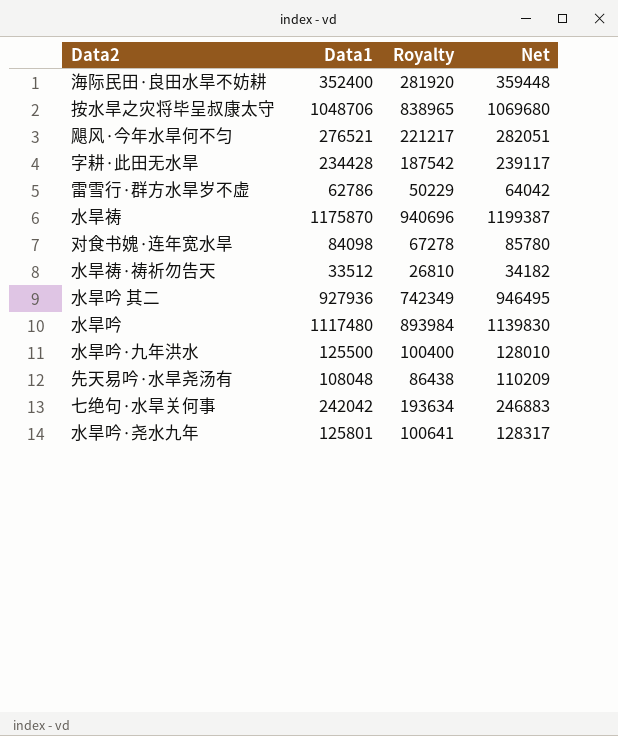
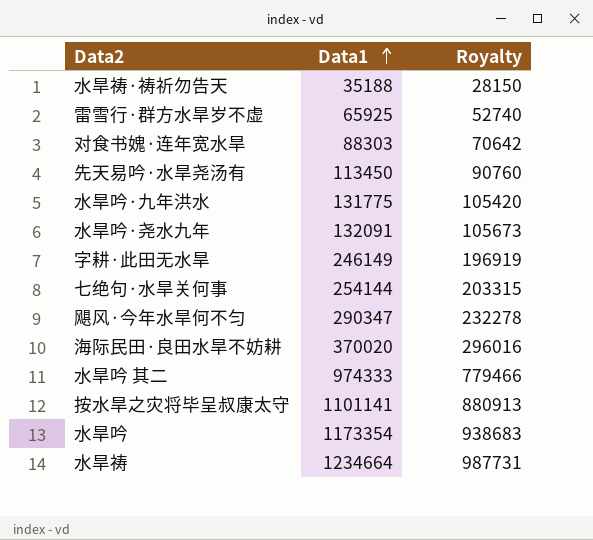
row order: none -> Data1 ascending
column Net | formula: [Data1] * 1.02 -> none
水旱祷·祷祈勿告天 | Data1: 33512 -> 35188
水旱祷·祷祈勿告天 | Royalty: 26810 -> 28150
雷雪行·群方水旱岁不虚 | Data1: 62786 -> 65925
雷雪行·群方水旱岁不虚 | Royalty: 50229 -> 52740
对食书媿·连年宽水旱 | Data1: 84098 -> 88303
对食书媿·连年宽水旱 | Royalty: 67278 -> 70642
先天易吟·水旱尧汤有 | Data1: 108048 -> 113450
先天易吟·水旱尧汤有 | Royalty: 86438 -> 90760
水旱吟·九年洪水 | Data1: 125500 -> 131775
水旱吟·九年洪水 | Royalty: 100400 -> 105420
水旱吟·尧水九年 | Data1: 125801 -> 132091
水旱吟·尧水九年 | Royalty: 100641 -> 105673
字耕·此田无水旱 | Data1: 234428 -> 246149
字耕·此田无水旱 | Royalty: 187542 -> 196919
七绝句·水旱关何事 | Data1: 242042 -> 254144
七绝句·水旱关何事 | Royalty: 193634 -> 203315
飓风·今年水旱何不匀 | Data1: 276521 -> 290347
飓风·今年水旱何不匀 | Royalty: 221217 -> 232278
海际民田·良田水旱不妨耕 | Data1: 352400 -> 370020
海际民田·良田水旱不妨耕 | Royalty: 281920 -> 296016
水旱吟 其二 | Data1: 927936 -> 974333
水旱吟 其二 | Royalty: 742349 -> 779466
按水旱之灾将毕呈叔康太守 | Data1: 1048706 -> 1101141
按水旱之灾将毕呈叔康太守 | Royalty: 838965 -> 880913
水旱吟 | Data1: 1117480 -> 1173354
水旱吟 | Royalty: 893984 -> 938683
水旱祷 | Data1: 1175870 -> 1234664
水旱祷 | Royalty: 940696 -> 987731

